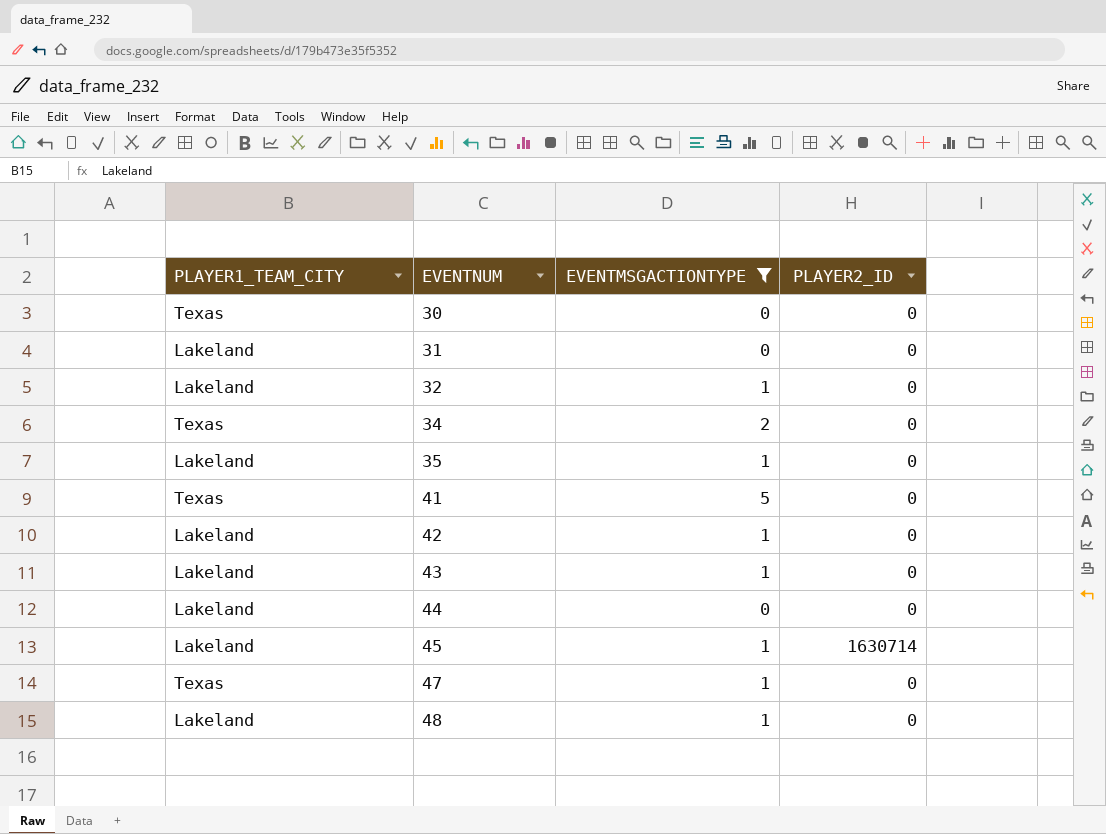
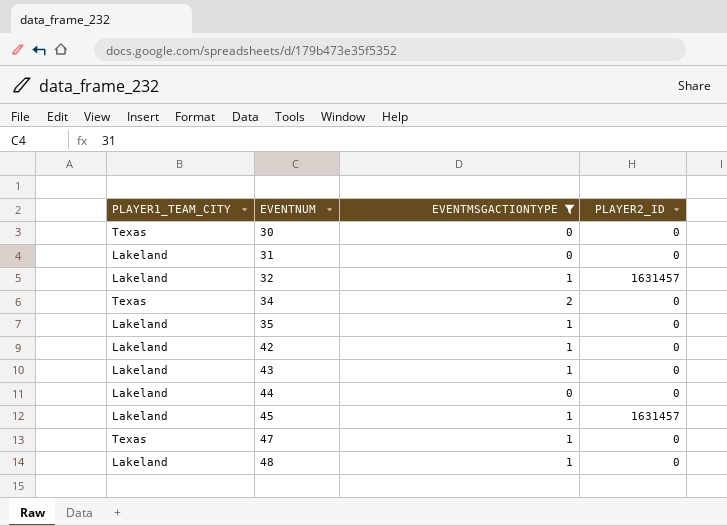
row 41: Texas | 5 | 0 -> none
32 | PLAYER2_ID: 0 -> 1631457
45 | PLAYER2_ID: 1630714 -> 1631457

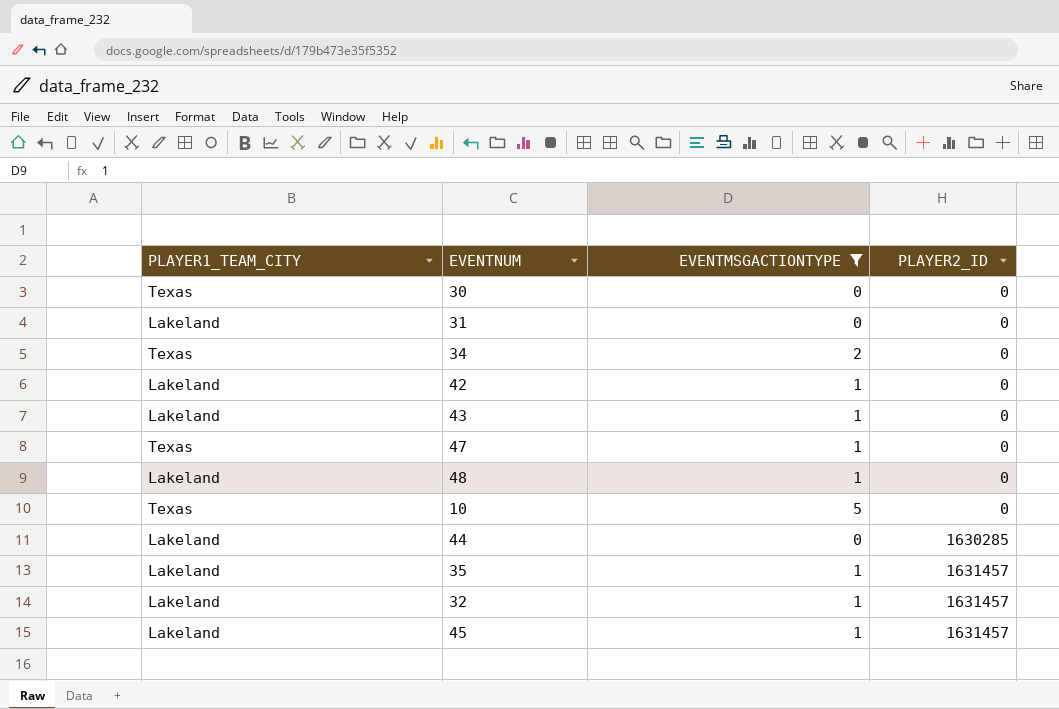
row order: EVENTNUM ascending -> PLAYER2_ID ascending
row 10: none -> Texas | 5 | 0
44 | PLAYER2_ID: 0 -> 1630285
35 | PLAYER2_ID: 0 -> 1631457

